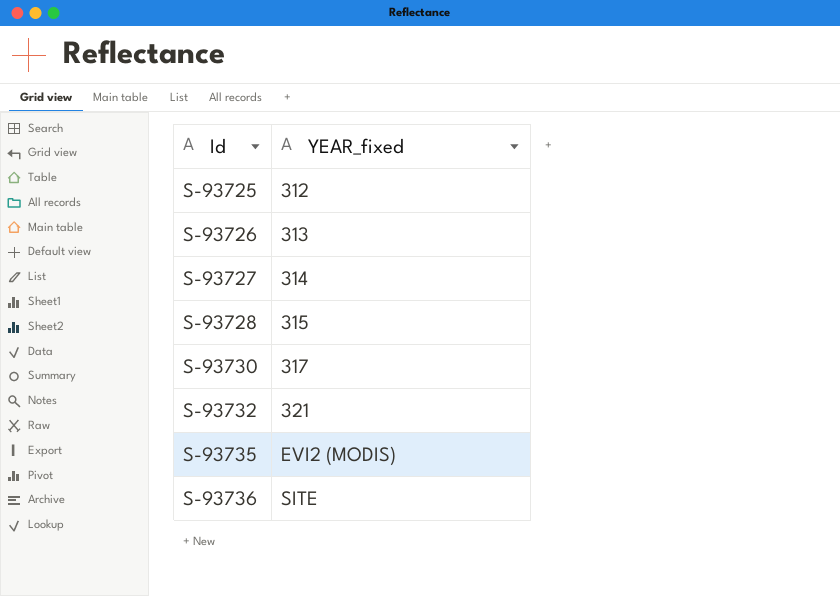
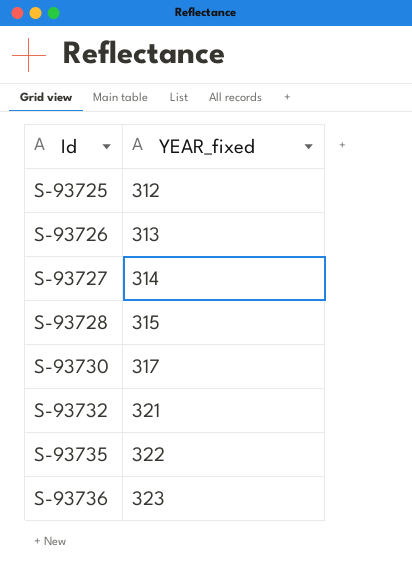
S-93735 | YEAR_fixed: EVI2 (MODIS) -> 322
S-93736 | YEAR_fixed: SITE -> 323

